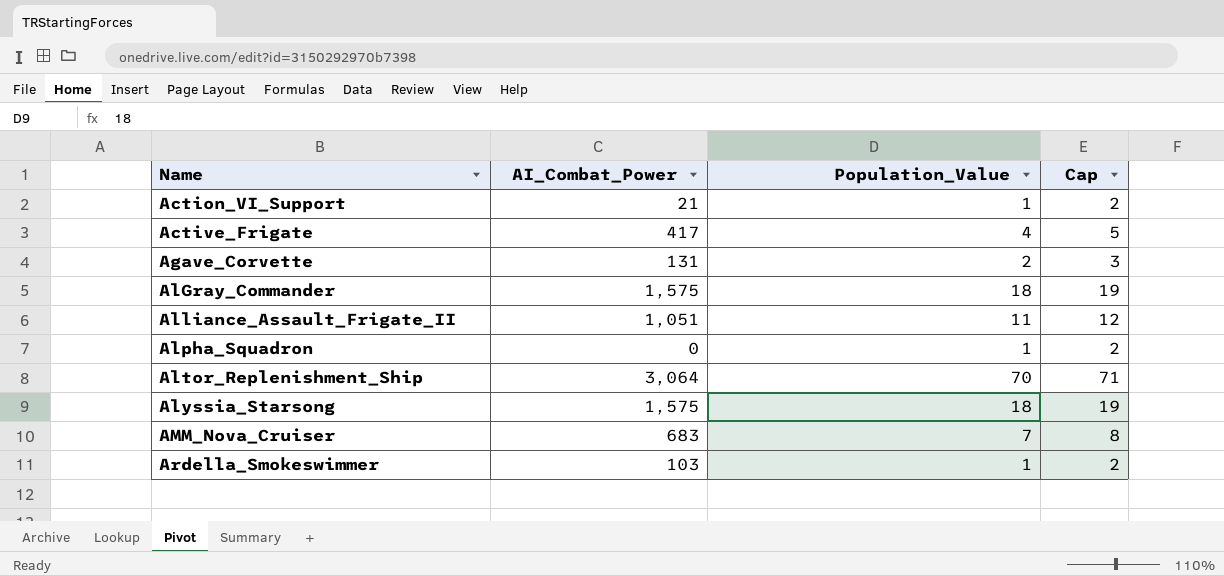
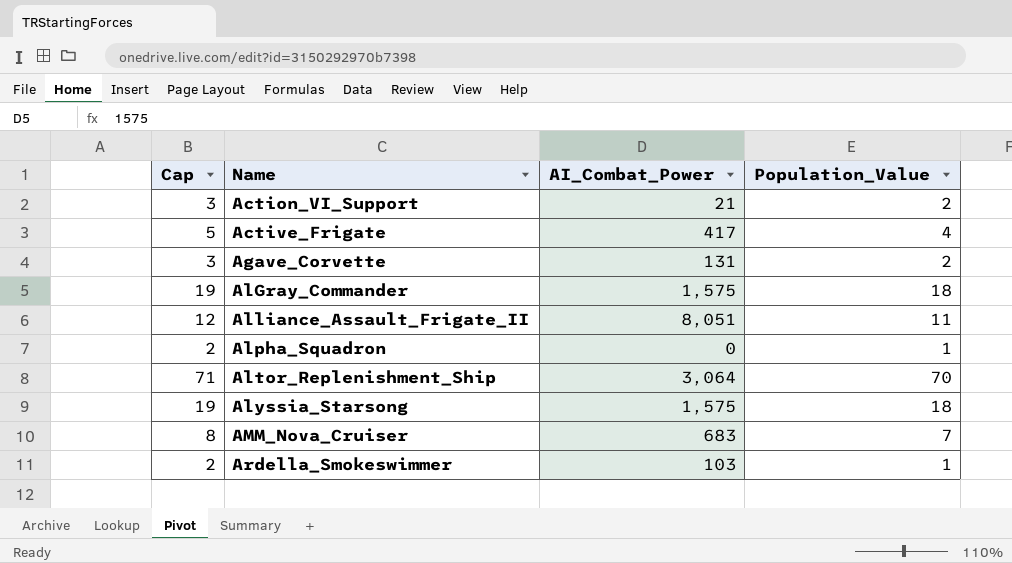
column Cap | position: 4 -> 1
Action_VI_Support | Cap: 2 -> 3
Action_VI_Support | Population_Value: 1 -> 2
Alliance_Assault_Frigate_II | AI_Combat_Power: 1,051 -> 8,051

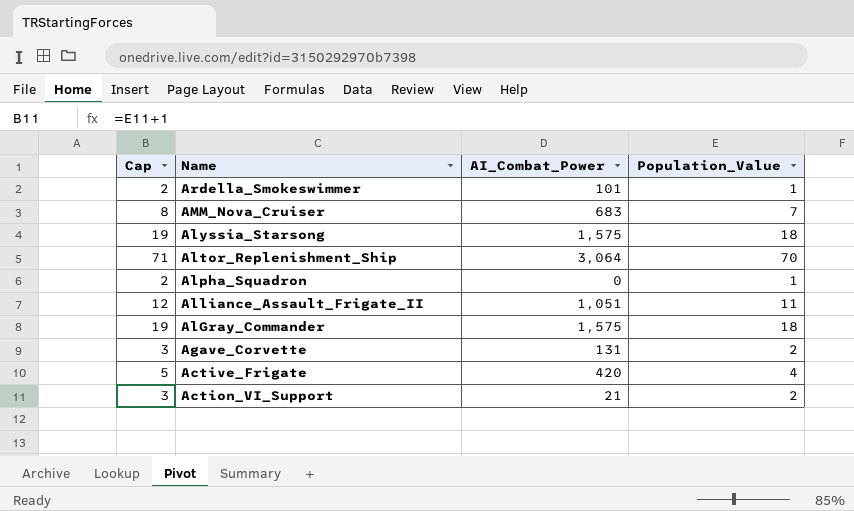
row order: Name ascending -> Name descending
Ardella_Smokeswimmer | AI_Combat_Power: 103 -> 101
Alliance_Assault_Frigate_II | AI_Combat_Power: 8,051 -> 1,051
Active_Frigate | AI_Combat_Power: 417 -> 420

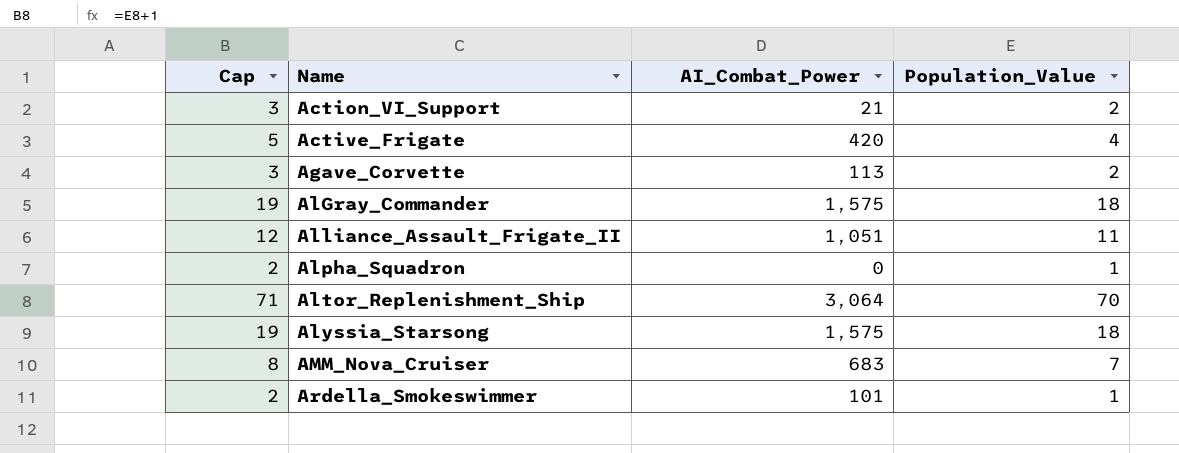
row order: Name descending -> Name ascending
Agave_Corvette | AI_Combat_Power: 131 -> 113

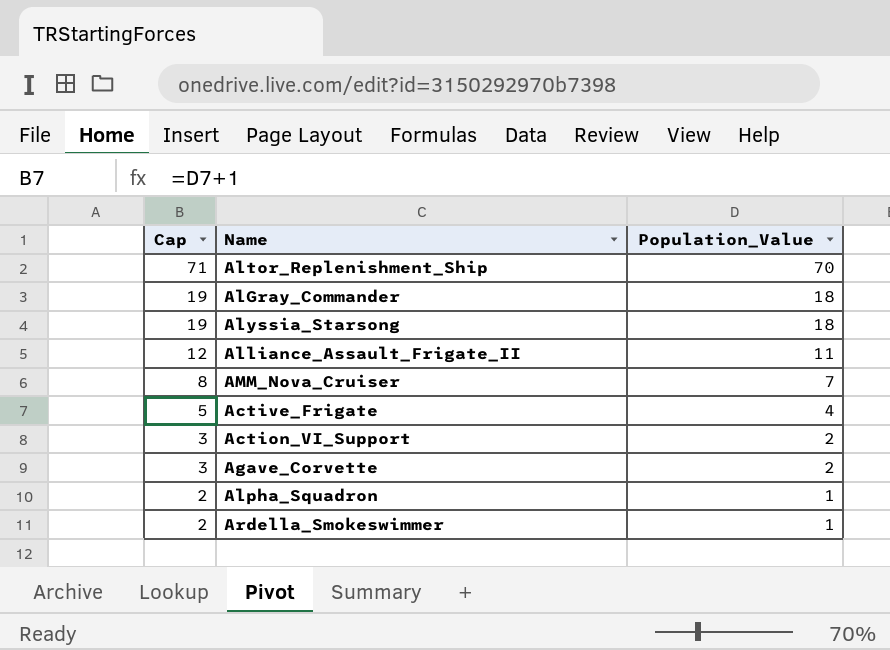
row order: Name ascending -> Cap descending
column AI_Combat_Power | position: 3 -> none

